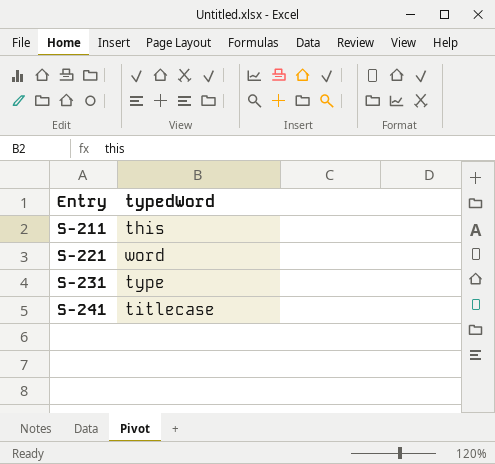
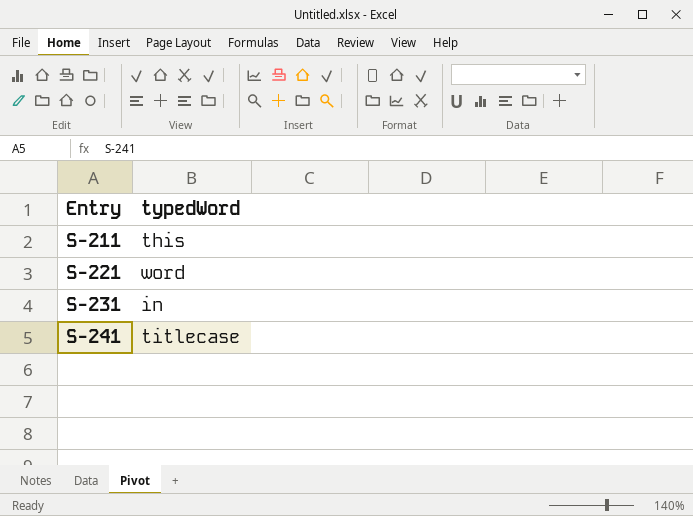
S-231 | typedWord: type -> in

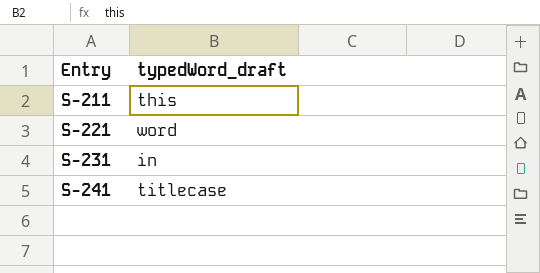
column name: typedWord -> typedWord_draft

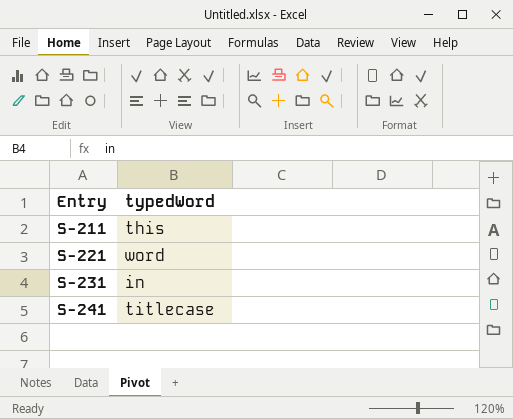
column name: typedWord_draft -> typedWord

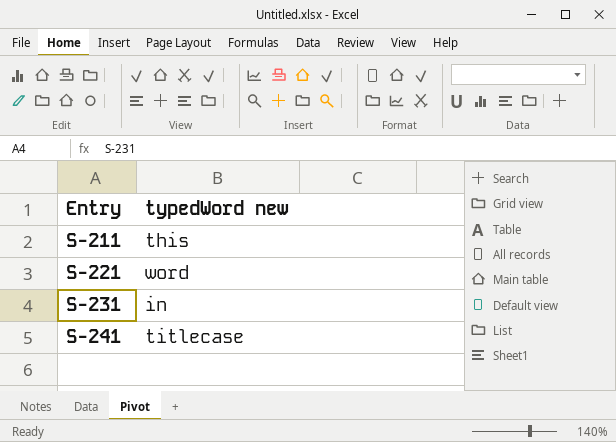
column name: typedWord -> typedWord new

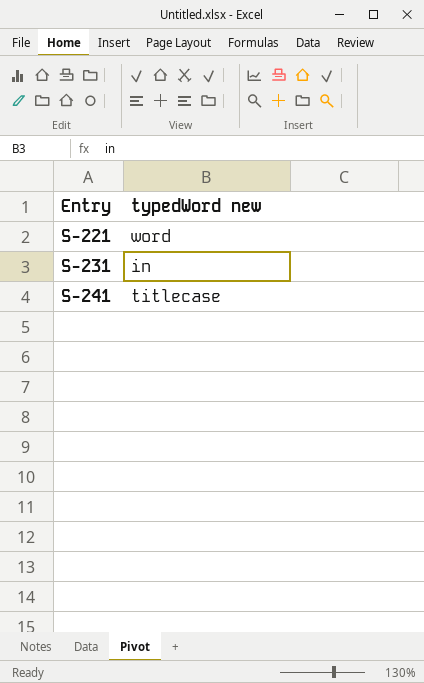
row S-211: this -> none

